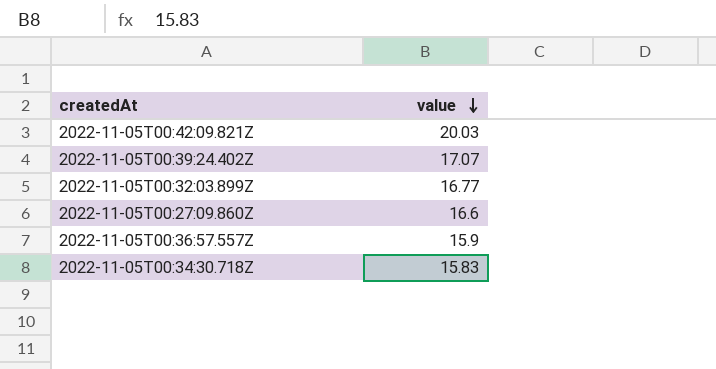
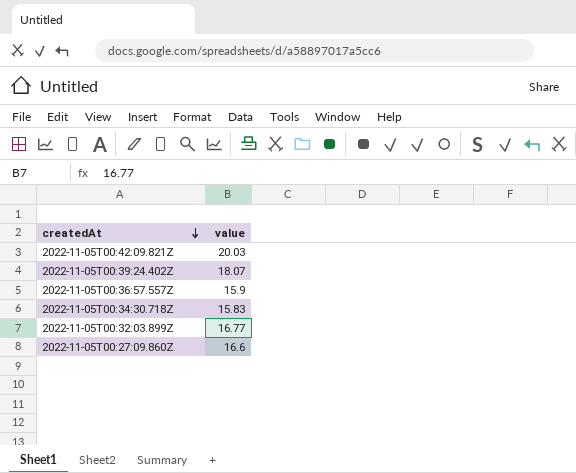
row order: value descending -> createdAt descending
2022-11-05T00:39:24.402Z | value: 17.07 -> 18.07

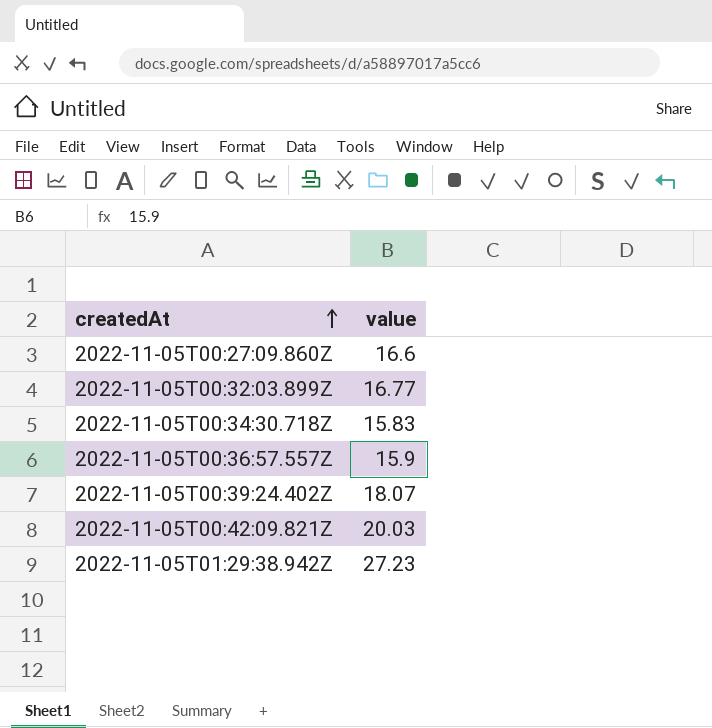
row order: createdAt descending -> createdAt ascending
row 2022-11-05T01:29:38.942Z: none -> 27.23

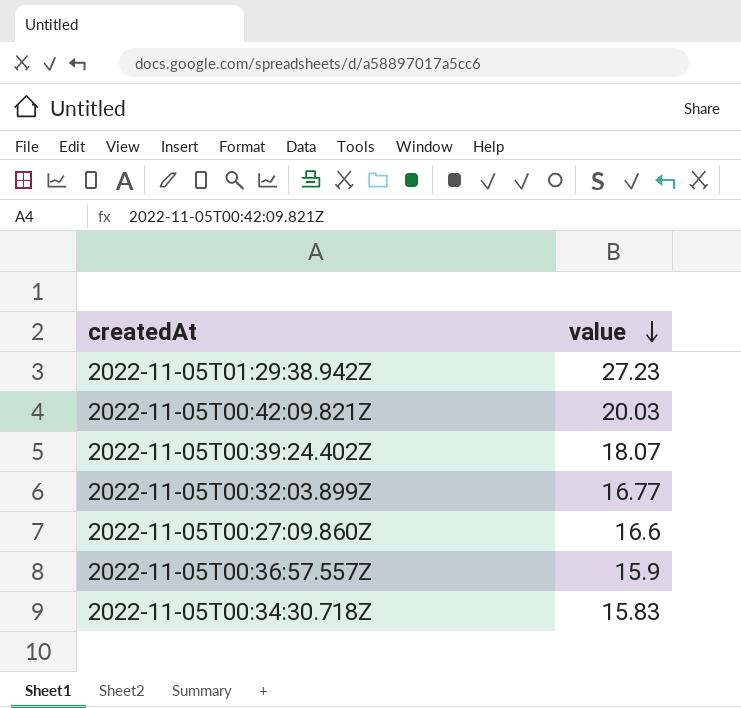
row order: createdAt ascending -> value descending

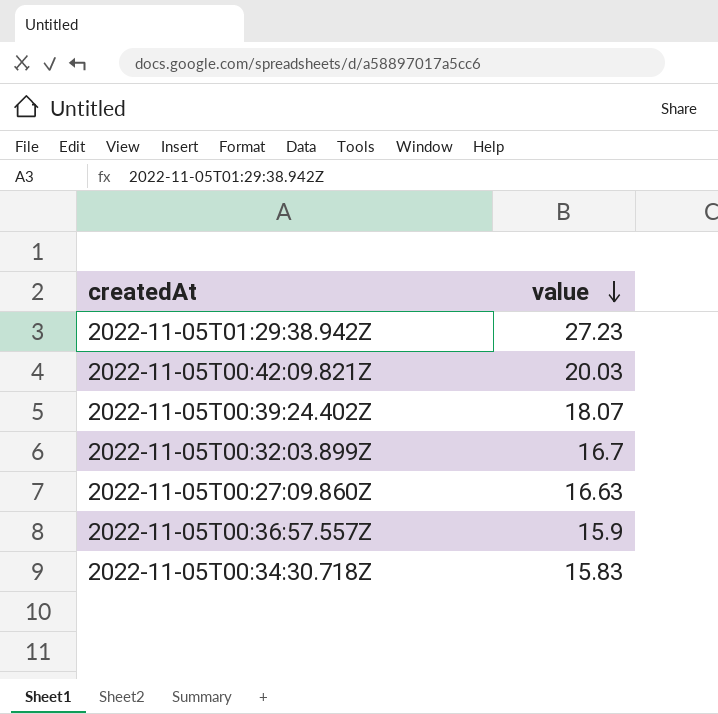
2022-11-05T00:32:03.899Z | value: 16.77 -> 16.7
2022-11-05T00:27:09.860Z | value: 16.6 -> 16.63

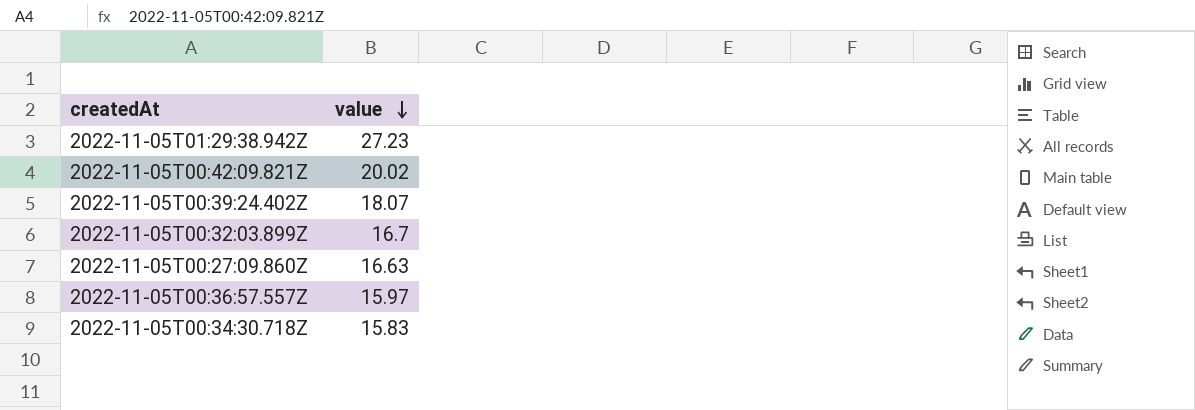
2022-11-05T00:42:09.821Z | value: 20.03 -> 20.02
2022-11-05T00:36:57.557Z | value: 15.9 -> 15.97

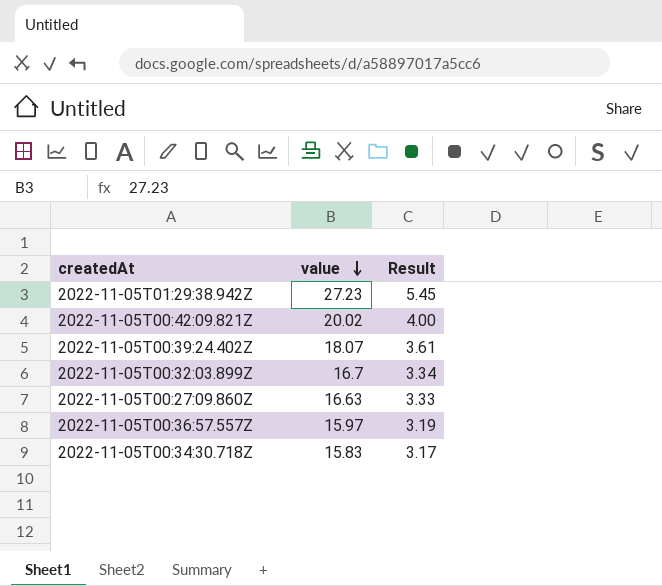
column Result | formula: none -> [value] * 0.2

